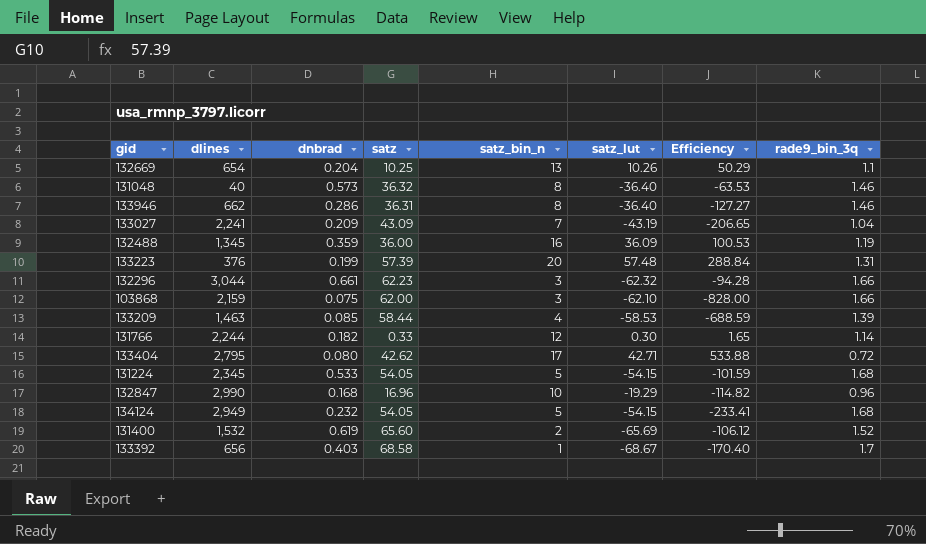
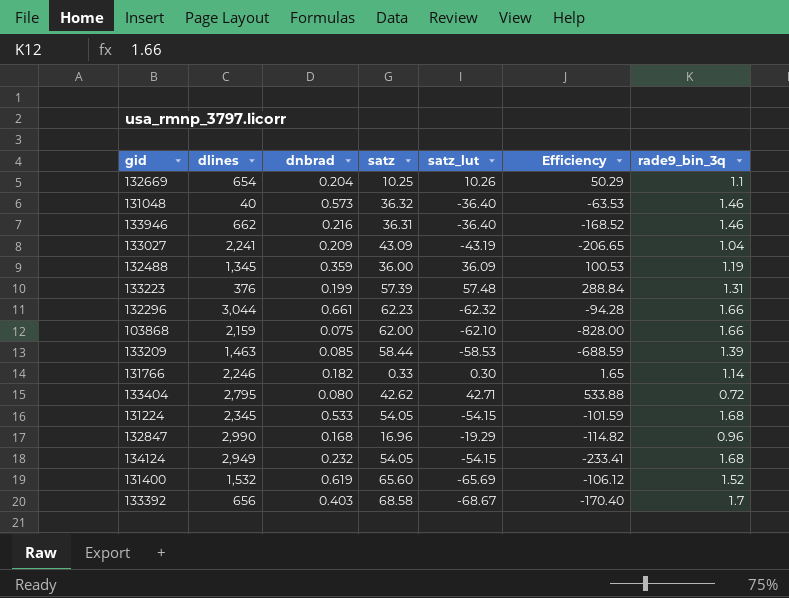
column satz_bin_n | position: 5 -> none
133946 | dnbrad: 0.286 -> 0.216
133946 | Efficiency: -127.27 -> -168.52
131766 | dlines: 2,244 -> 2,246

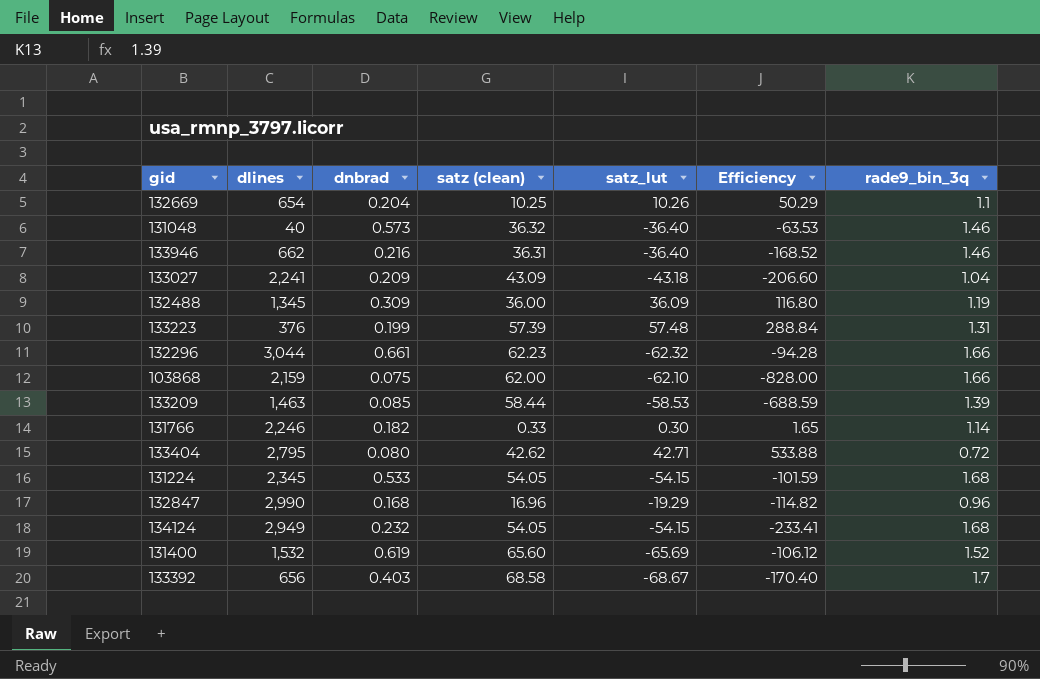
column name: satz -> satz (clean)
133027 | satz_lut: -43.19 -> -43.18
133027 | Efficiency: -206.65 -> -206.60
132488 | dnbrad: 0.359 -> 0.309
132488 | Efficiency: 100.53 -> 116.80

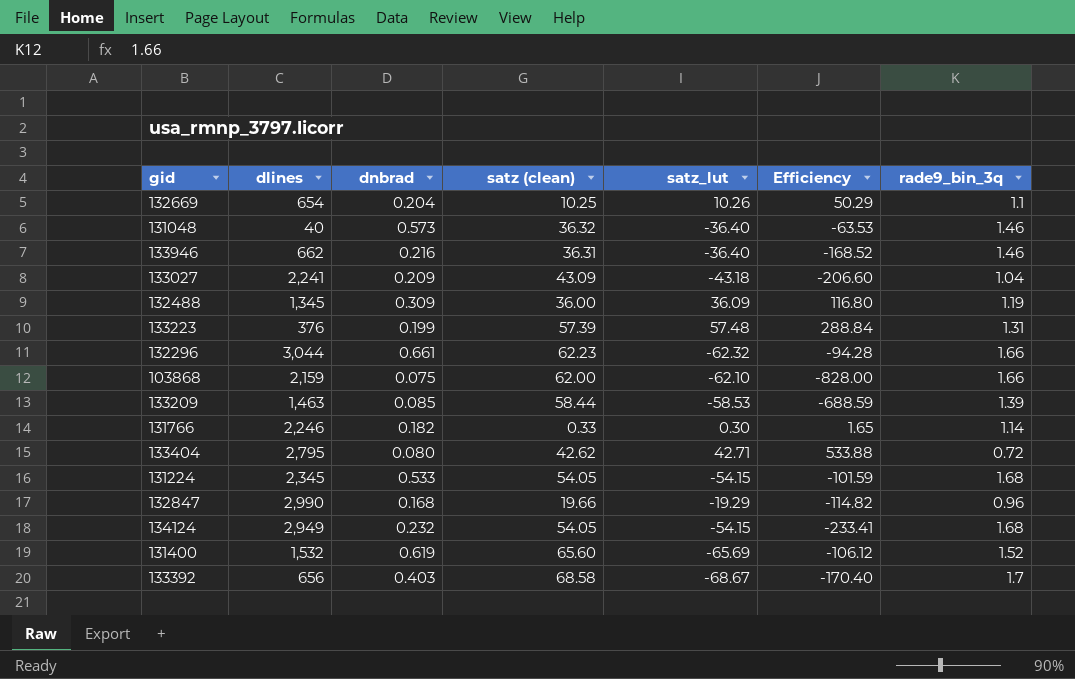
132847 | satz (clean): 16.96 -> 19.66

